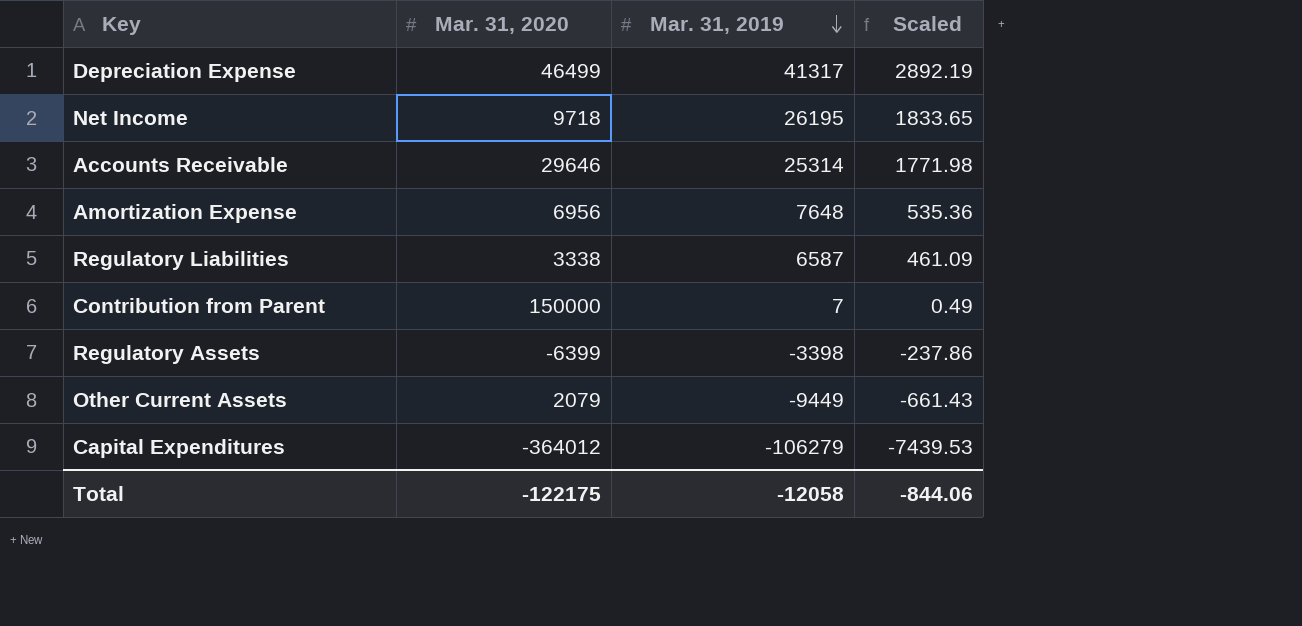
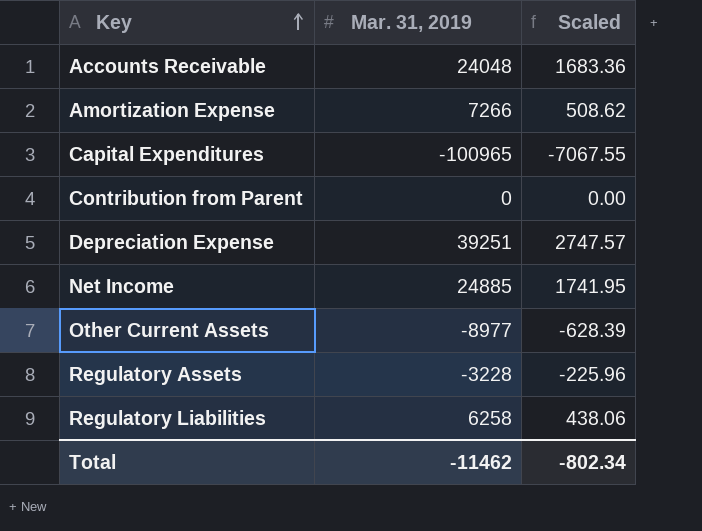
row order: Mar. 31, 2019 descending -> Key ascending
column Mar. 31, 2020 | position: 2 -> none
Accounts Receivable | Mar. 31, 2019: 25314 -> 24048
Accounts Receivable | Scaled: 1771.98 -> 1683.36
Amortization Expense | Mar. 31, 2019: 7648 -> 7266
Amortization Expense | Scaled: 535.36 -> 508.62
Capital Expenditures | Mar. 31, 2019: -106279 -> -100965
Capital Expenditures | Scaled: -7439.53 -> -7067.55
Contribution from Parent | Mar. 31, 2019: 7 -> 0
Contribution from Parent | Scaled: 0.49 -> 0.00
Depreciation Expense | Mar. 31, 2019: 41317 -> 39251
Depreciation Expense | Scaled: 2892.19 -> 2747.57
Net Income | Mar. 31, 2019: 26195 -> 24885
Net Income | Scaled: 1833.65 -> 1741.95
Other Current Assets | Mar. 31, 2019: -9449 -> -8977
Other Current Assets | Scaled: -661.43 -> -628.39
Regulatory Assets | Mar. 31, 2019: -3398 -> -3228
Regulatory Assets | Scaled: -237.86 -> -225.96
Regulatory Liabilities | Mar. 31, 2019: 6587 -> 6258
Regulatory Liabilities | Scaled: 461.09 -> 438.06
Total | Mar. 31, 2019: -12058 -> -11462
Total | Scaled: -844.06 -> -802.34

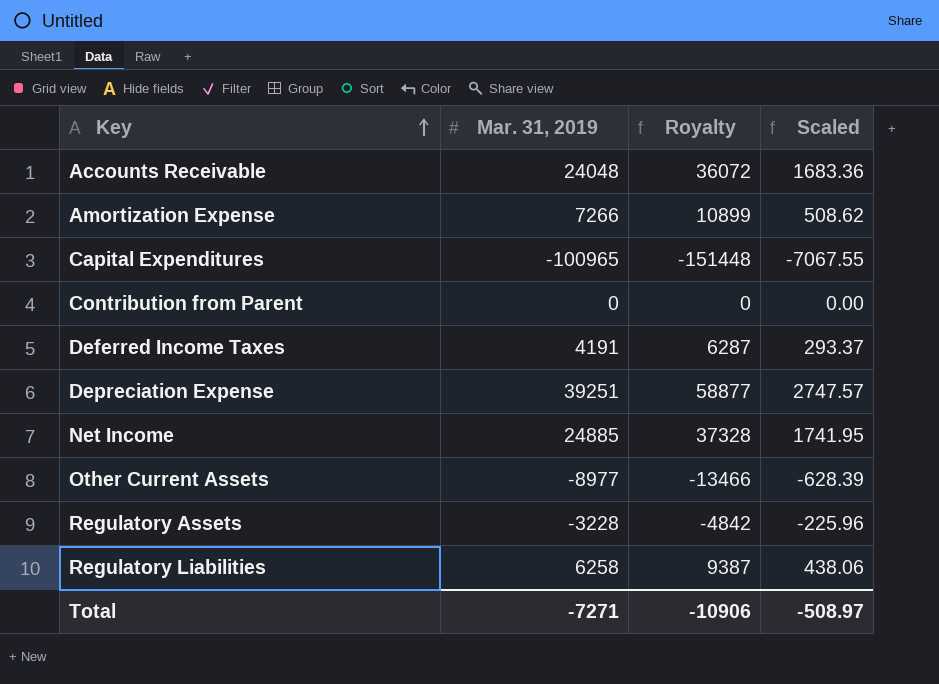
column Royalty | formula: none -> [Mar. 31, 2019] * 1.5
row Deferred Income Taxes: none -> 4191 | 6287 | 293.37
Total | Mar. 31, 2019: -11462 -> -7271
Total | Scaled: -802.34 -> -508.97

